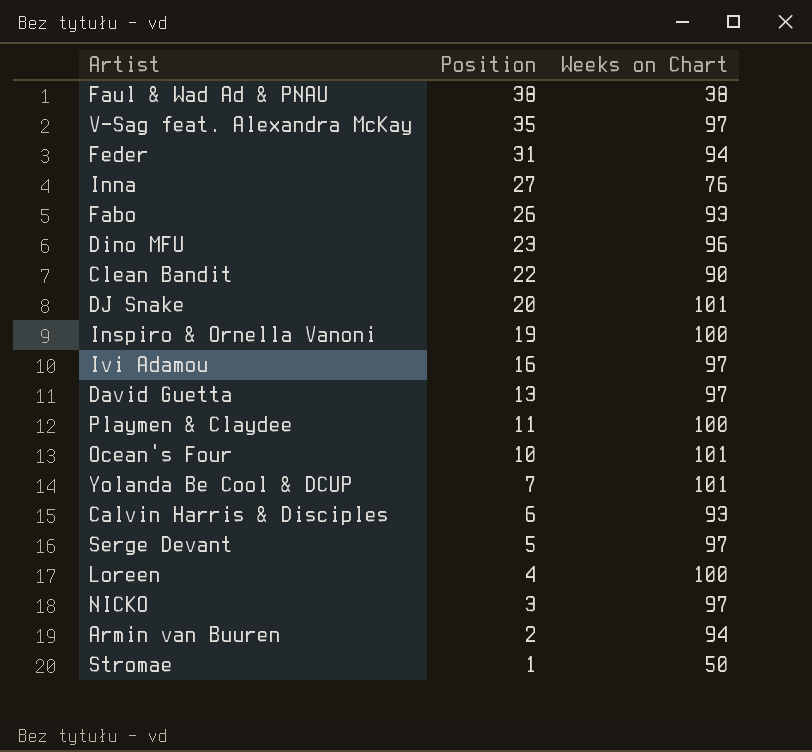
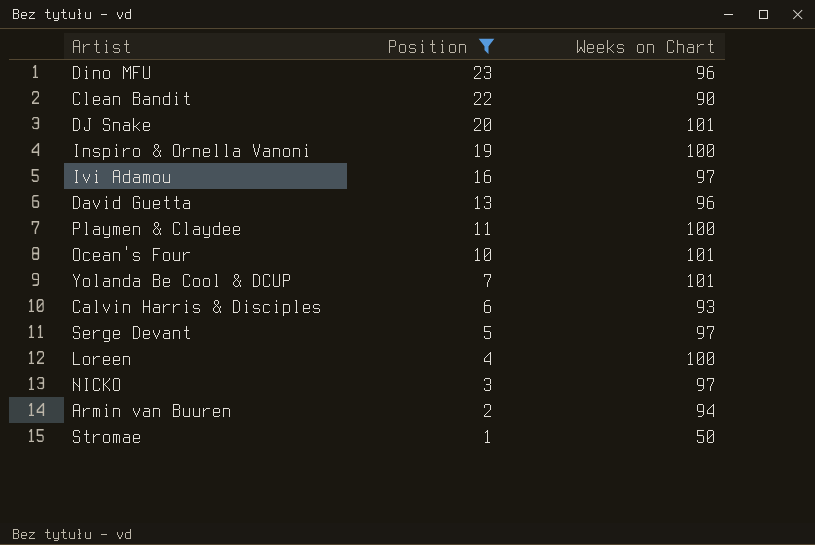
filter: none -> Position <= 23
David Guetta | Weeks on Chart: 97 -> 96

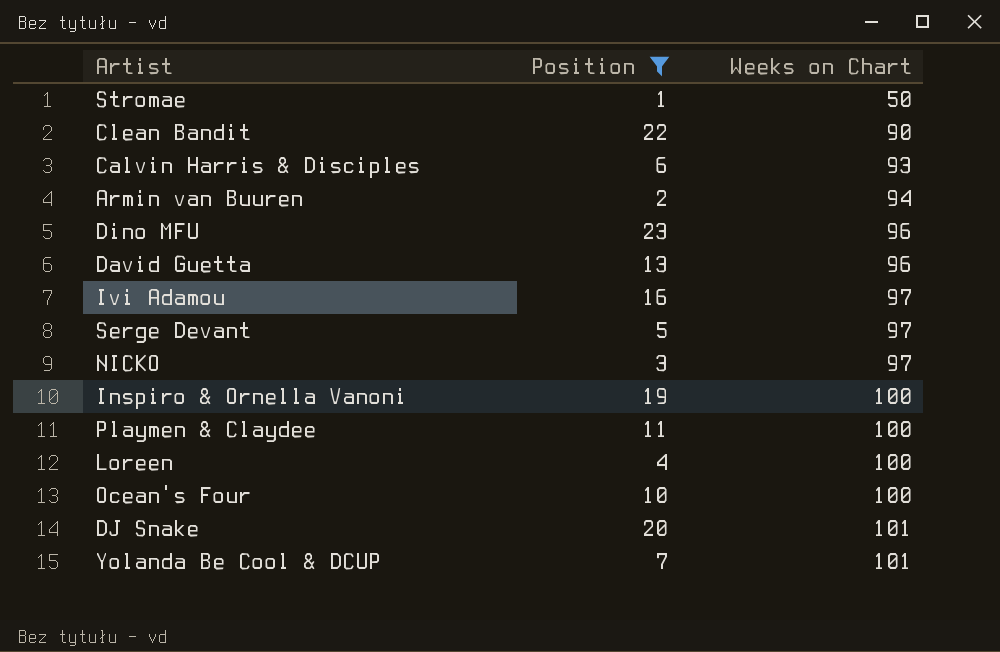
row order: Position descending -> Weeks on Chart ascending
Ocean's Four | Weeks on Chart: 101 -> 100

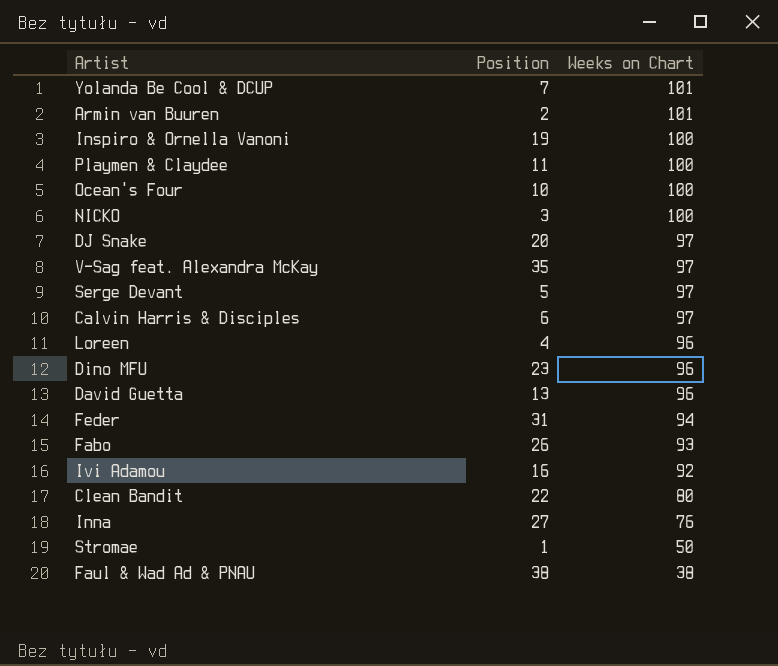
filter: Position <= 23 -> none
row order: Weeks on Chart ascending -> Weeks on Chart descending
Armin van Buuren | Weeks on Chart: 94 -> 101
NICKO | Weeks on Chart: 97 -> 100
DJ Snake | Weeks on Chart: 101 -> 97
Calvin Harris & Disciples | Weeks on Chart: 93 -> 97
Loreen | Weeks on Chart: 100 -> 96
Ivi Adamou | Weeks on Chart: 97 -> 92
Clean Bandit | Weeks on Chart: 90 -> 80

